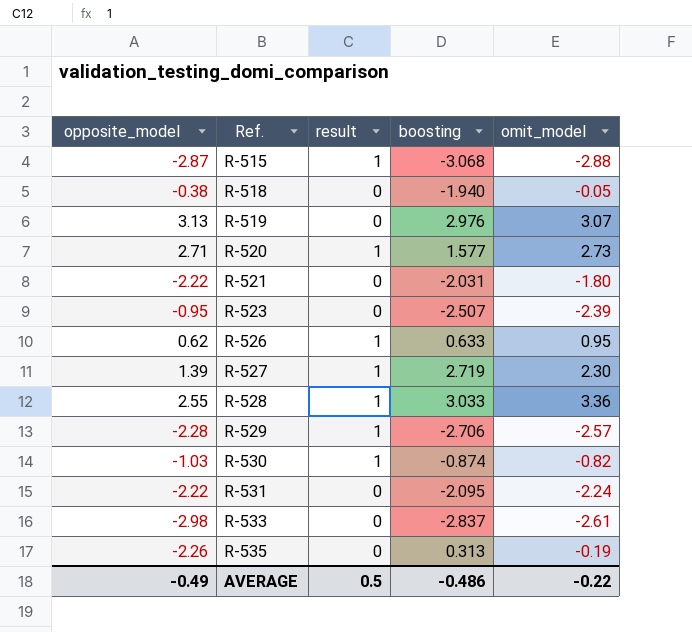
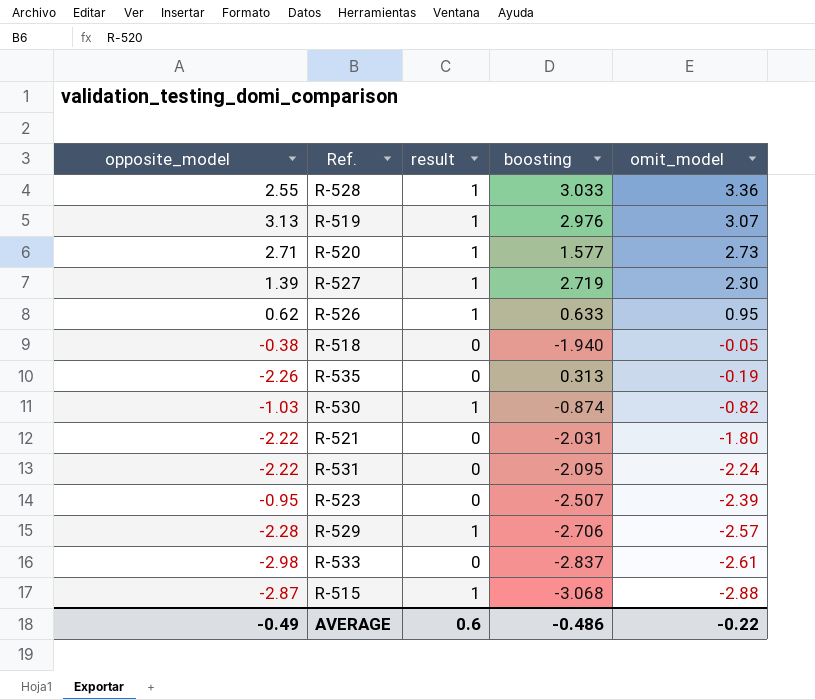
row order: Ref. ascending -> omit_model descending
R-519 | result: 0 -> 1
AVERAGE | result: 0.5 -> 0.6

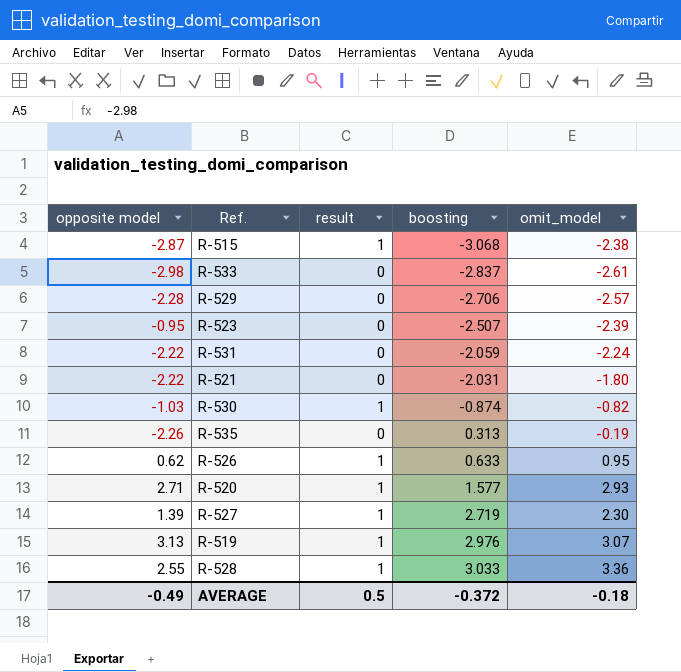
row order: omit_model descending -> boosting ascending
column name: opposite_model -> opposite model
row R-518: -0.38 | 0 | -1.940 | -0.05 -> none
R-515 | omit_model: -2.88 -> -2.38
R-529 | result: 1 -> 0
R-531 | boosting: -2.095 -> -2.059
R-520 | omit_model: 2.73 -> 2.93
AVERAGE | result: 0.6 -> 0.5
AVERAGE | boosting: -0.486 -> -0.372
AVERAGE | omit_model: -0.22 -> -0.18

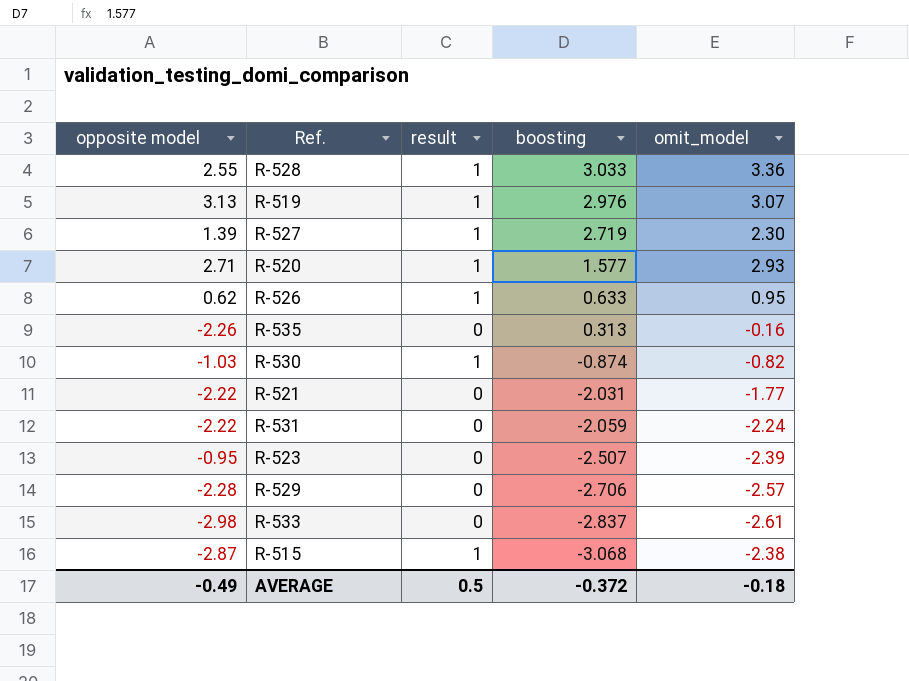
row order: boosting ascending -> boosting descending
R-535 | omit_model: -0.19 -> -0.16
R-521 | omit_model: -1.80 -> -1.77

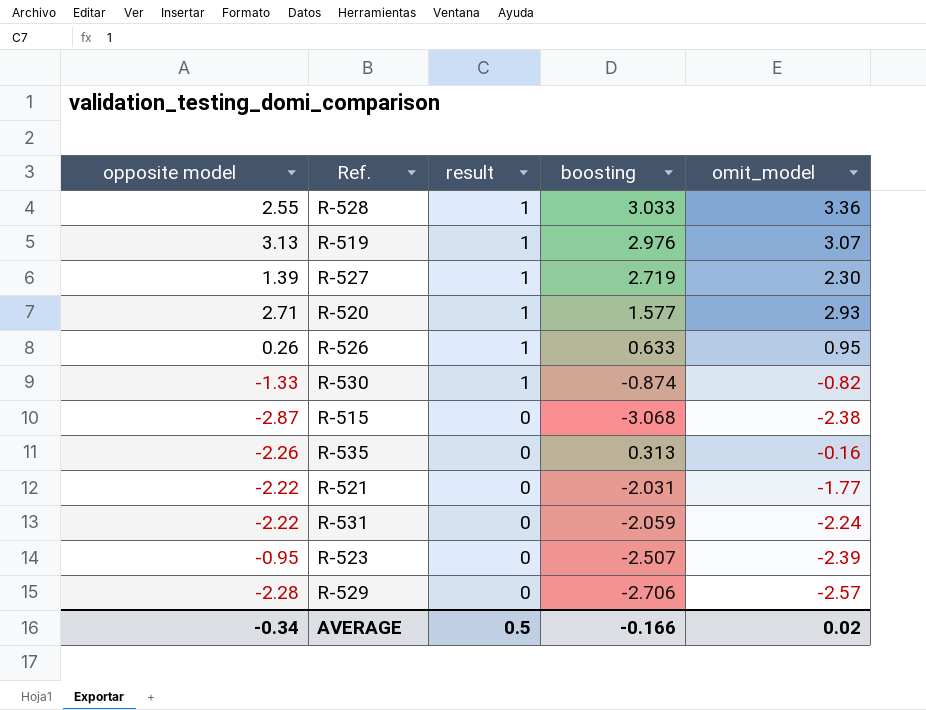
row order: boosting descending -> result descending
row R-533: -2.98 | 0 | -2.837 | -2.61 -> none
R-526 | opposite model: 0.62 -> 0.26
R-530 | opposite model: -1.03 -> -1.33
R-515 | result: 1 -> 0
AVERAGE | opposite model: -0.49 -> -0.34
AVERAGE | boosting: -0.372 -> -0.166
AVERAGE | omit_model: -0.18 -> 0.02

